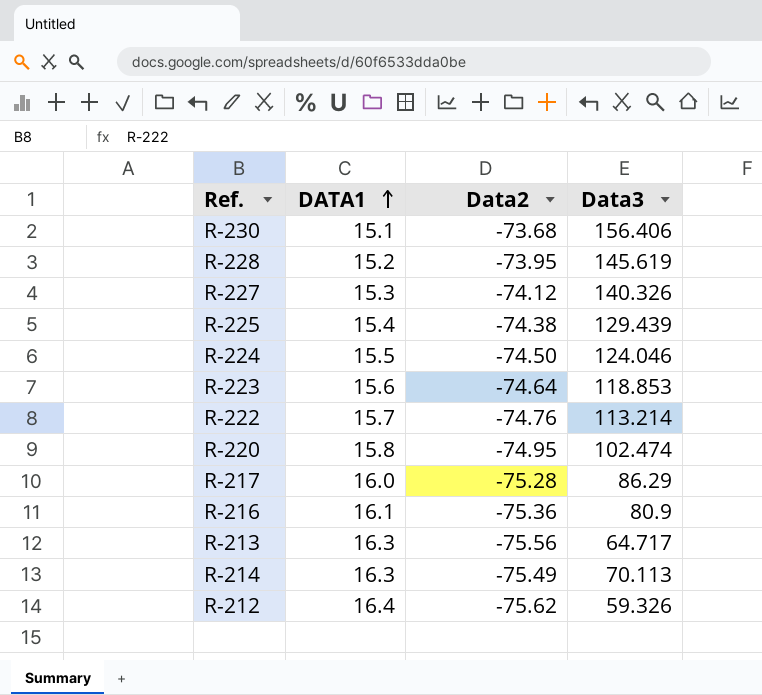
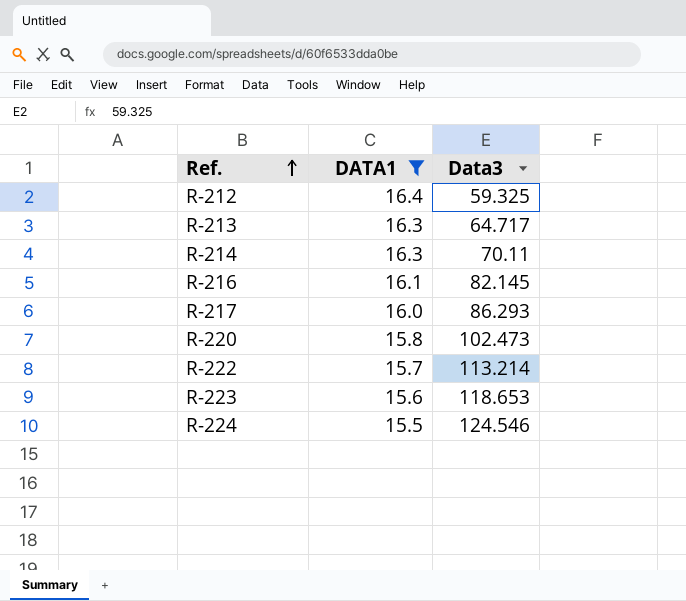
filter: none -> DATA1 >= 15.5
row order: DATA1 ascending -> Ref. ascending
column Data2 | position: 3 -> none
R-212 | Data3: 59.326 -> 59.325
R-214 | Data3: 70.113 -> 70.11
R-216 | Data3: 80.9 -> 82.145
R-217 | Data3: 86.29 -> 86.293
R-220 | Data3: 102.474 -> 102.473
R-223 | Data3: 118.853 -> 118.653
R-224 | Data3: 124.046 -> 124.546

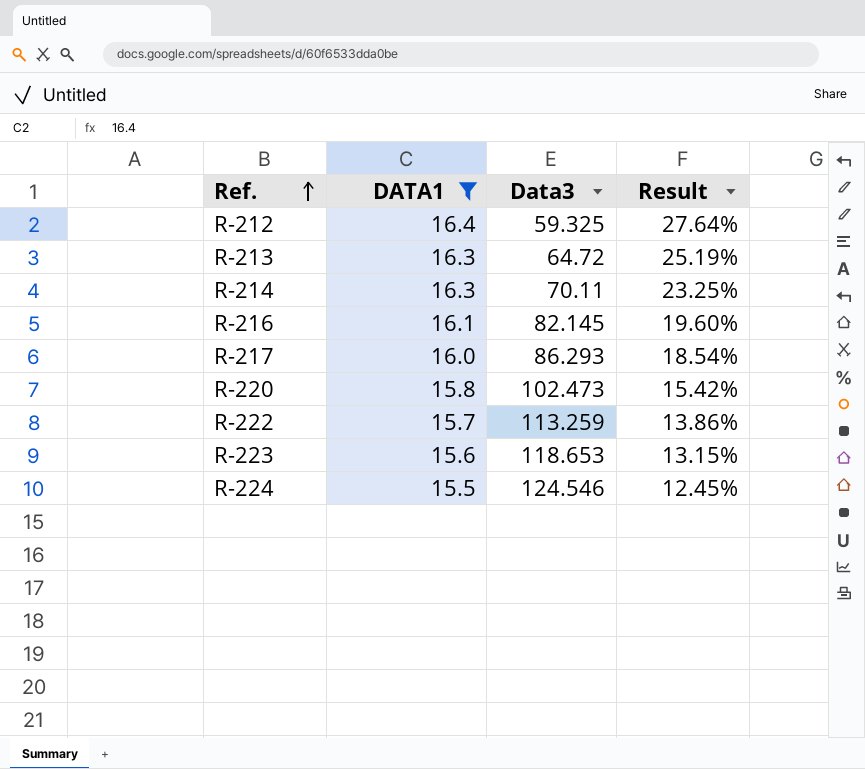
column Result | formula: none -> [DATA1] / [Data3]
R-213 | Data3: 64.717 -> 64.72
R-222 | Data3: 113.214 -> 113.259

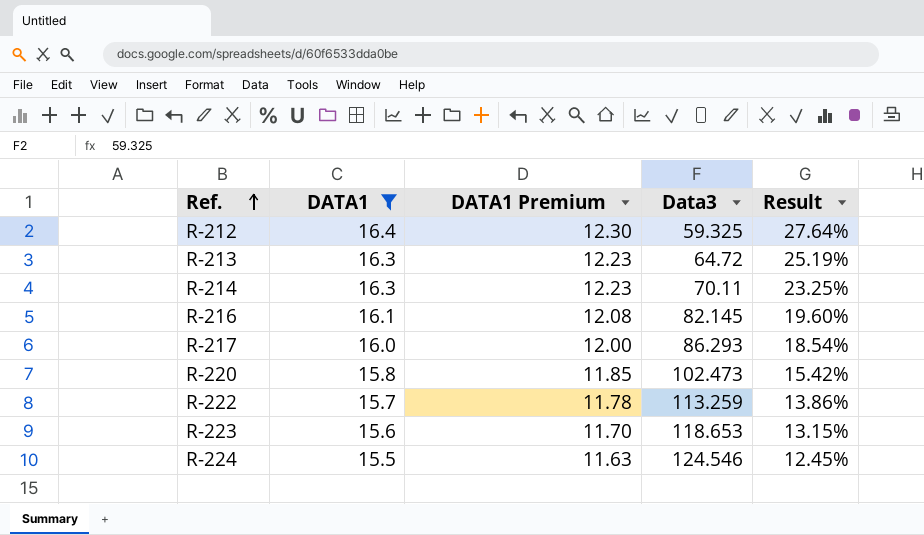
column DATA1 Premium | formula: none -> [DATA1] * 0.75

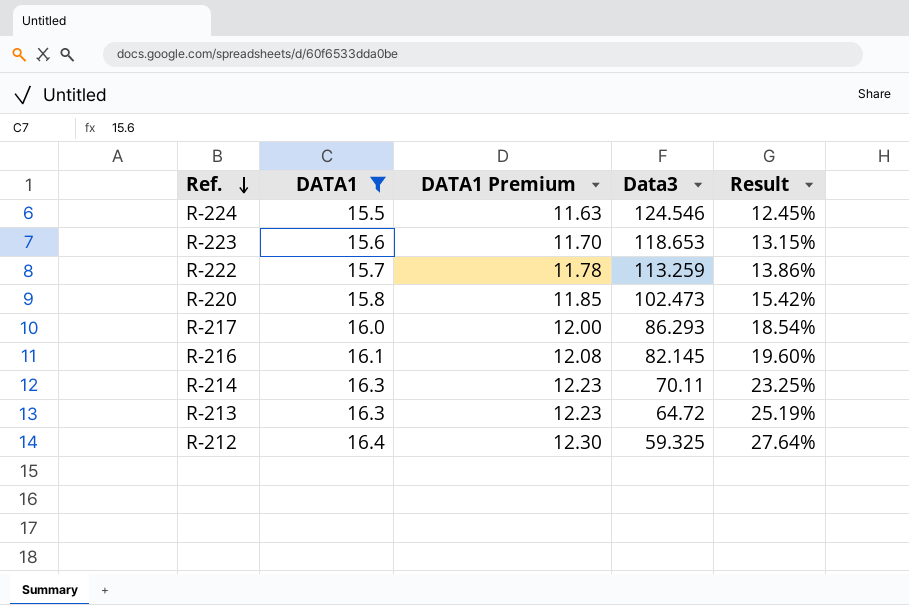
row order: Ref. ascending -> Ref. descending

